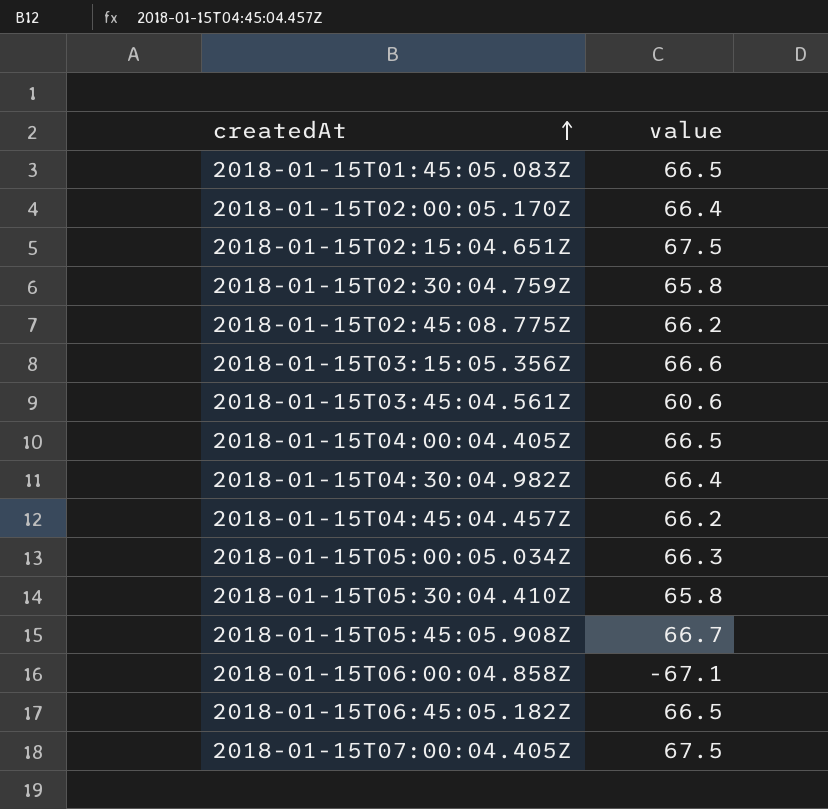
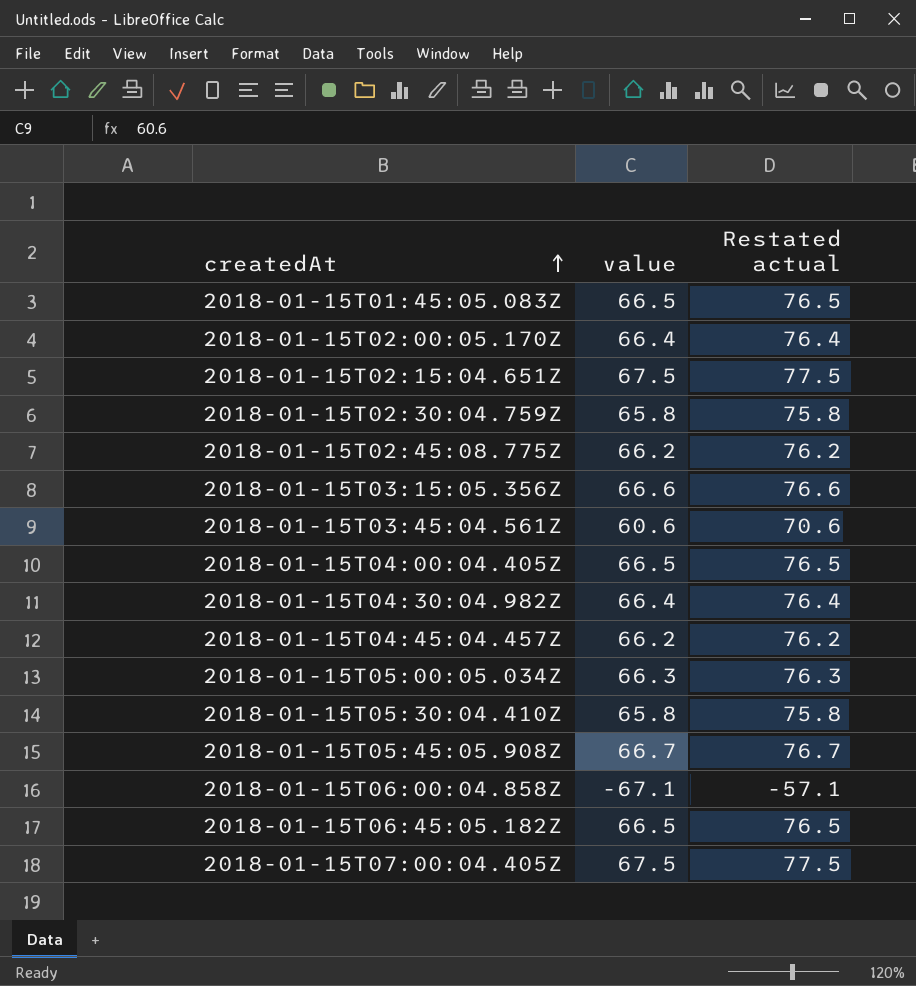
column Restated actual | formula: none -> [value] + 10

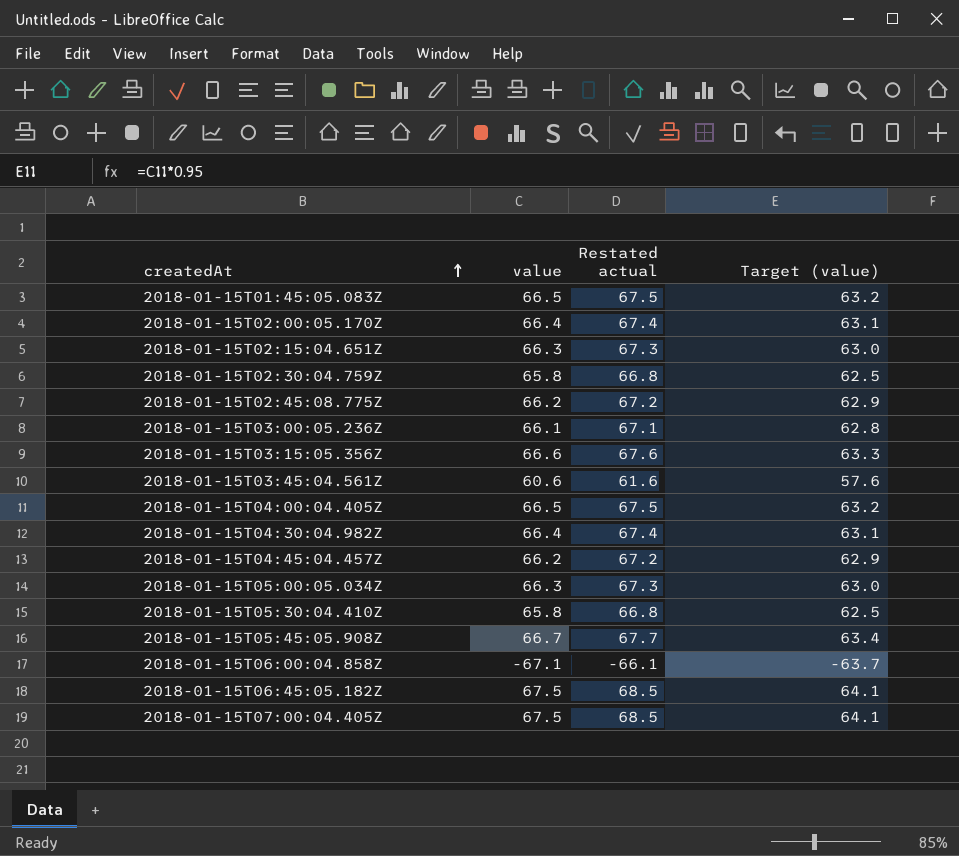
column Restated actual | formula: [value] + 10 -> [value] + 1
column Target (value) | formula: none -> [value] * 0.95
2018-01-15T02:15:04.651Z | value: 67.5 -> 66.3
row 2018-01-15T03:00:05.236Z: none -> 66.1 | 67.1 | 62.8
2018-01-15T06:45:05.182Z | value: 66.5 -> 67.5

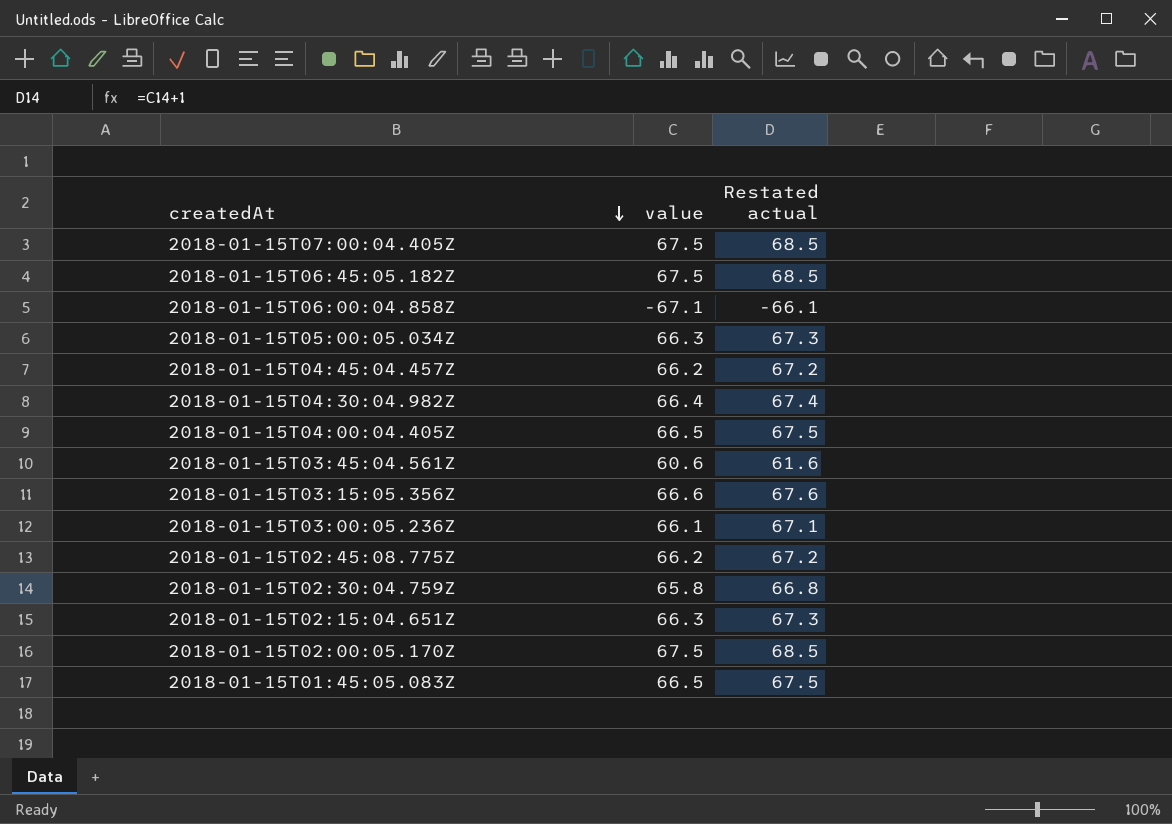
row order: createdAt ascending -> createdAt descending
column Target (value) | formula: [value] * 0.95 -> none
row 2018-01-15T05:30:04.410Z: 65.8 | 66.8 | 62.5 -> none
row 2018-01-15T05:45:05.908Z: 66.7 | 67.7 | 63.4 -> none
2018-01-15T02:00:05.170Z | value: 66.4 -> 67.5
2018-01-15T02:00:05.170Z | Restated actual: 67.4 -> 68.5

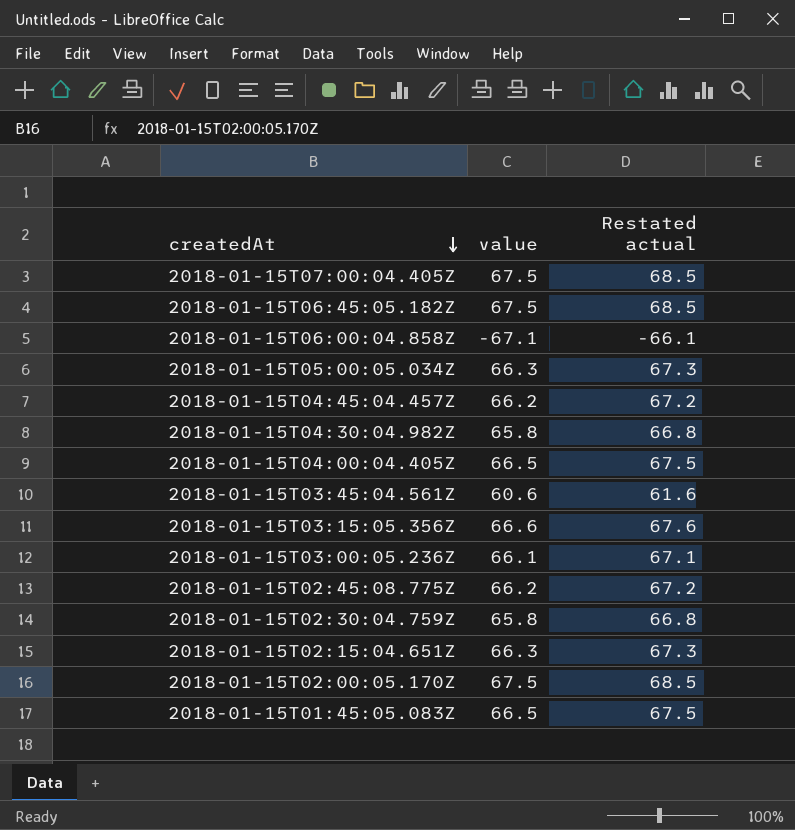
2018-01-15T04:30:04.982Z | value: 66.4 -> 65.8
2018-01-15T04:30:04.982Z | Restated actual: 67.4 -> 66.8

